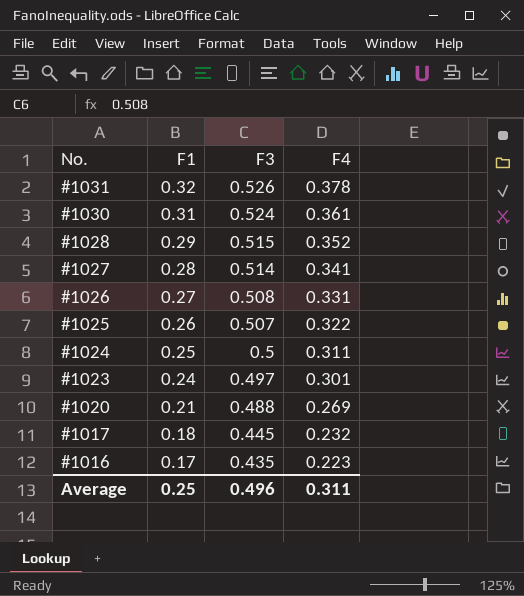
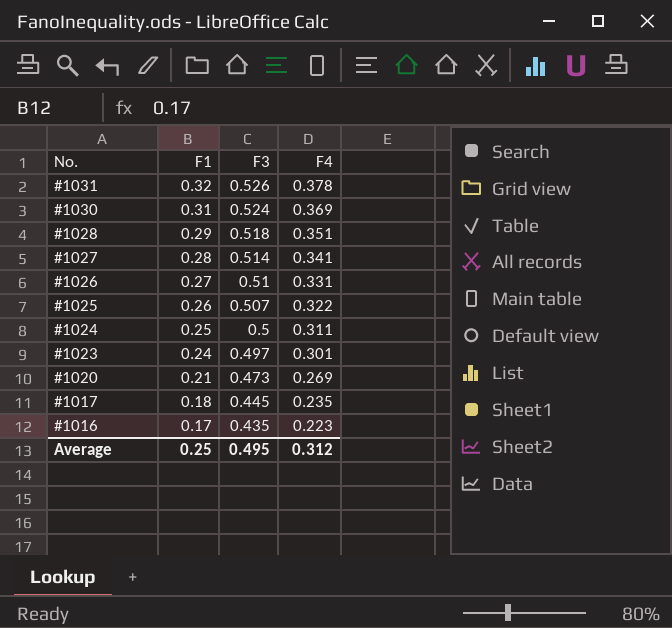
#1030 | F4: 0.361 -> 0.369
#1028 | F3: 0.515 -> 0.518
#1028 | F4: 0.352 -> 0.351
#1026 | F3: 0.508 -> 0.51
#1020 | F3: 0.488 -> 0.473
#1017 | F4: 0.232 -> 0.235
Average | F3: 0.496 -> 0.495
Average | F4: 0.311 -> 0.312

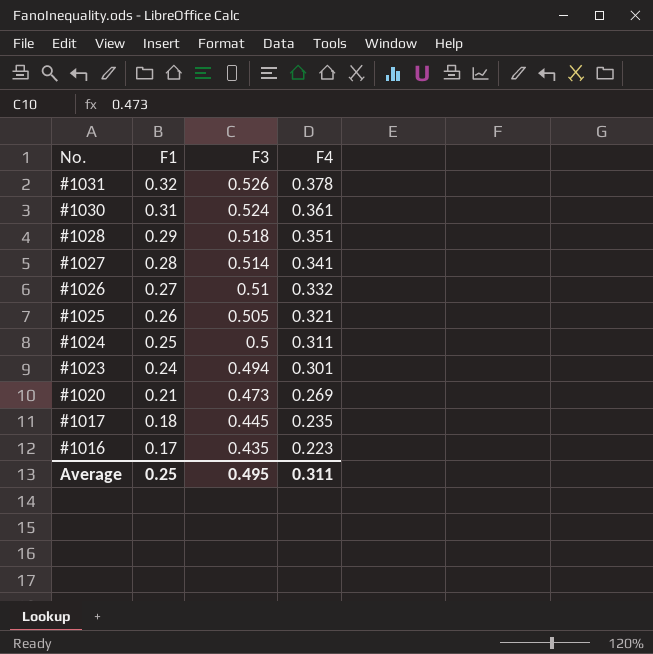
#1030 | F4: 0.369 -> 0.361
#1026 | F4: 0.331 -> 0.332
#1025 | F3: 0.507 -> 0.505
#1025 | F4: 0.322 -> 0.321
#1023 | F3: 0.497 -> 0.494
Average | F4: 0.312 -> 0.311

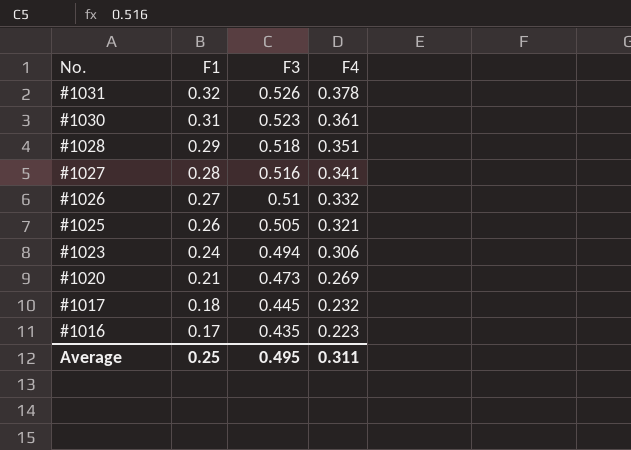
row #1024: 0.25 | 0.5 | 0.311 -> none
#1030 | F3: 0.524 -> 0.523
#1027 | F3: 0.514 -> 0.516
#1023 | F4: 0.301 -> 0.306
#1017 | F4: 0.235 -> 0.232

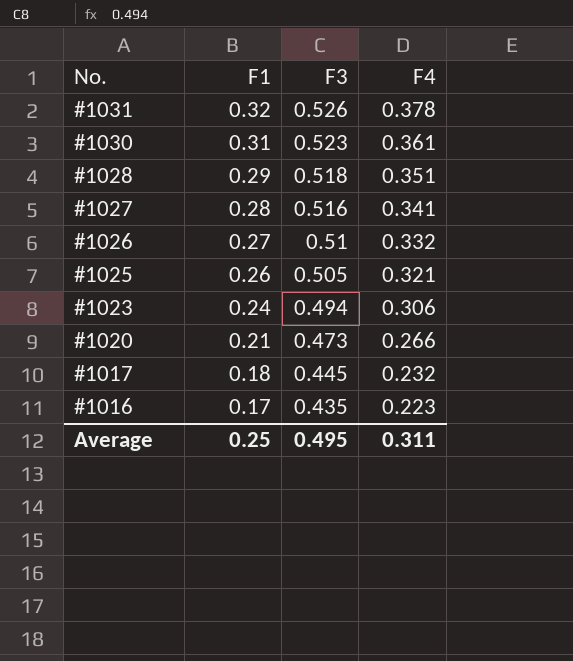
#1020 | F4: 0.269 -> 0.266

